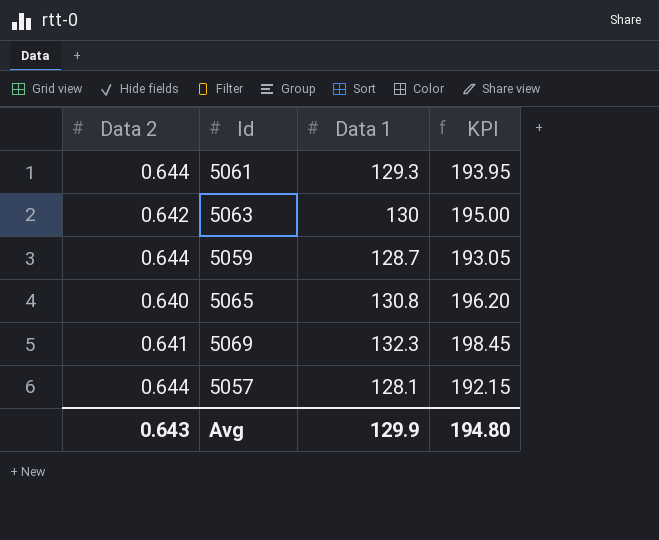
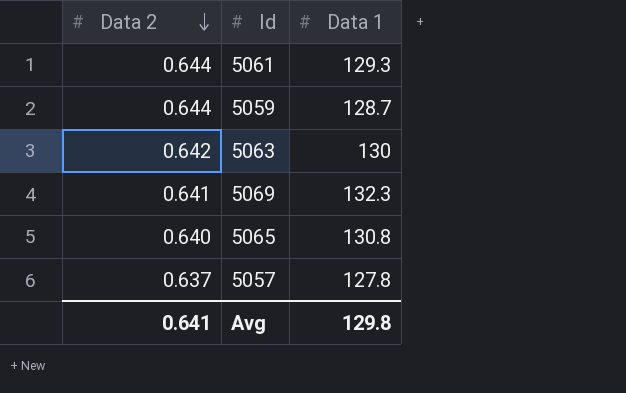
row order: none -> Data 2 descending
column KPI | formula: [Data 1] * 1.5 -> none
5057 | Data 2: 0.644 -> 0.637
5057 | Data 1: 128.1 -> 127.8
Avg | Data 2: 0.643 -> 0.641
Avg | Data 1: 129.9 -> 129.8

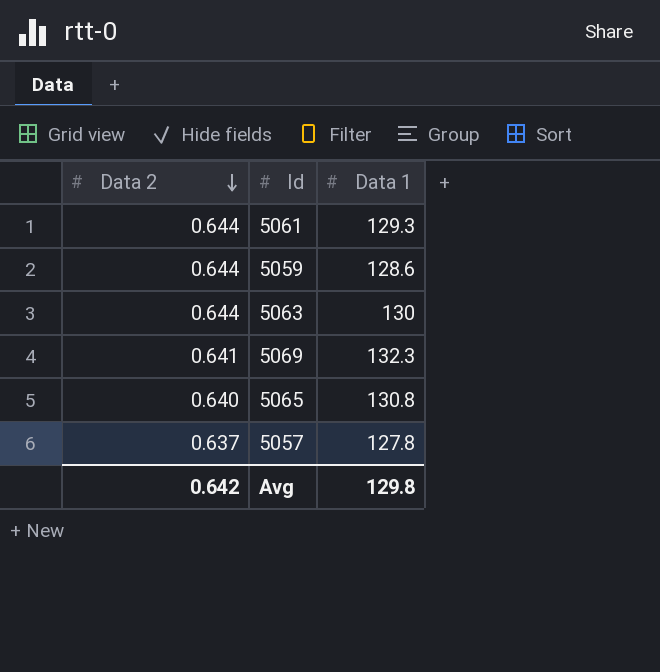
5059 | Data 1: 128.7 -> 128.6
5063 | Data 2: 0.642 -> 0.644
Avg | Data 2: 0.641 -> 0.642

